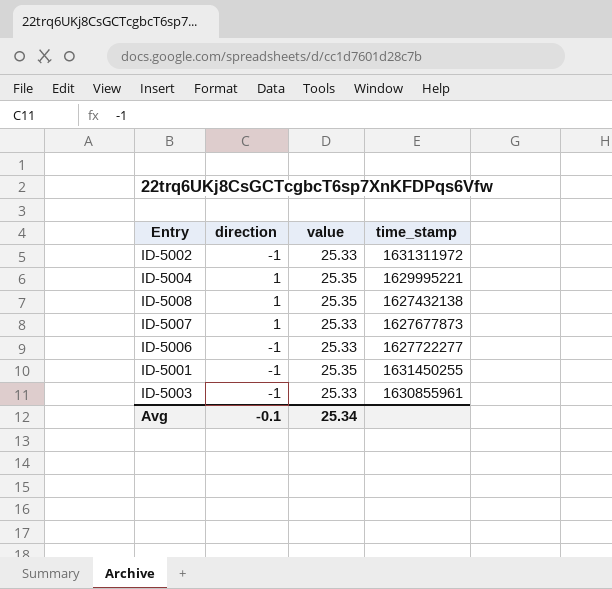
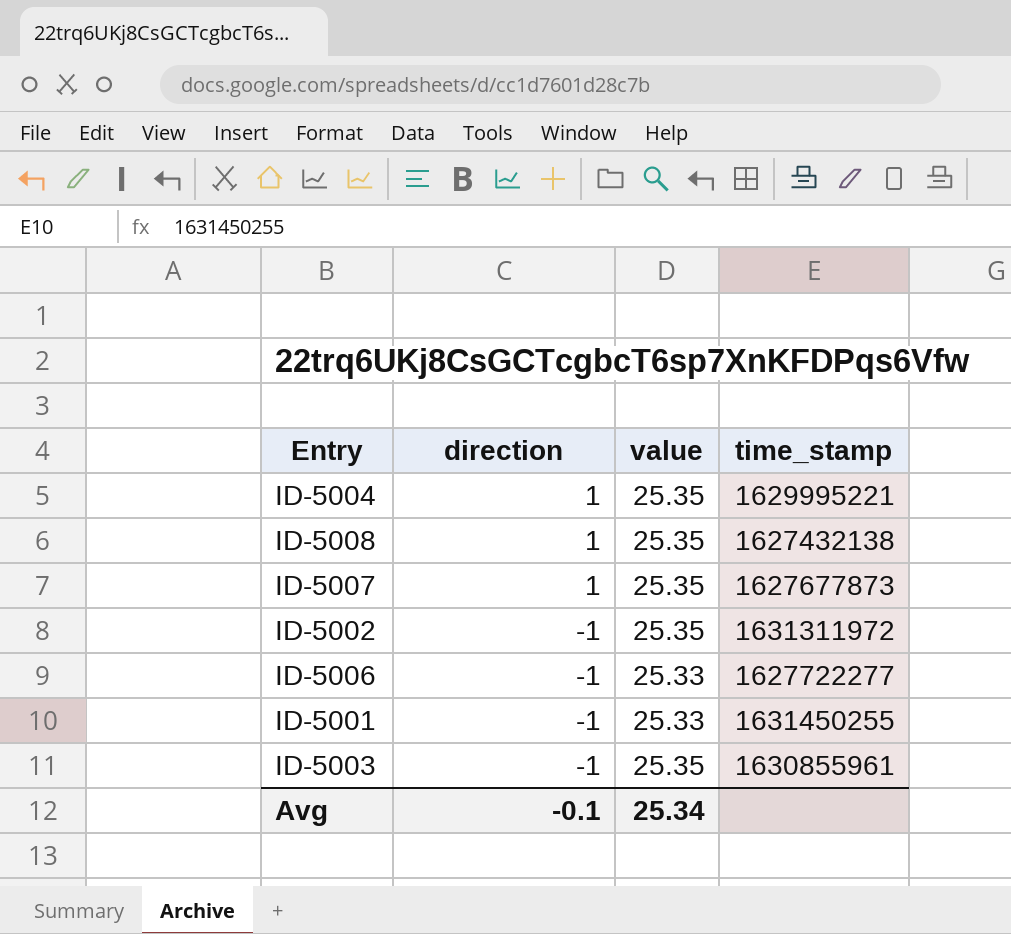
row order: none -> direction descending
ID-5007 | value: 25.33 -> 25.35
ID-5002 | value: 25.33 -> 25.35
ID-5001 | value: 25.35 -> 25.33
ID-5003 | value: 25.33 -> 25.35

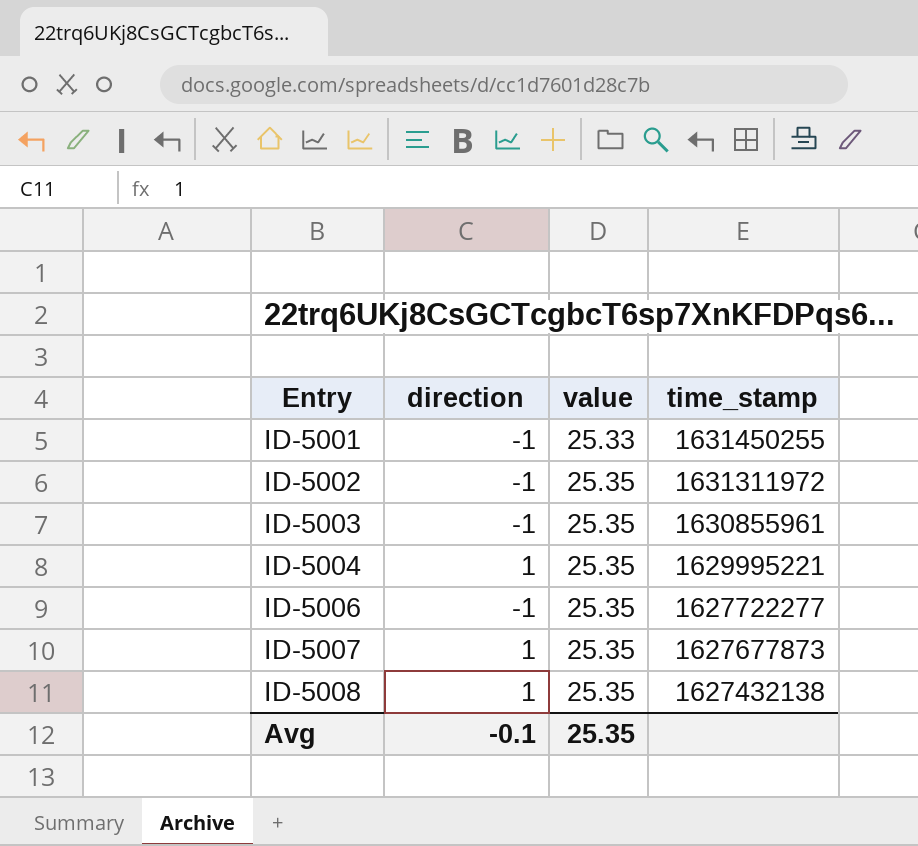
row order: direction descending -> Entry ascending
ID-5006 | value: 25.33 -> 25.35
Avg | value: 25.34 -> 25.35

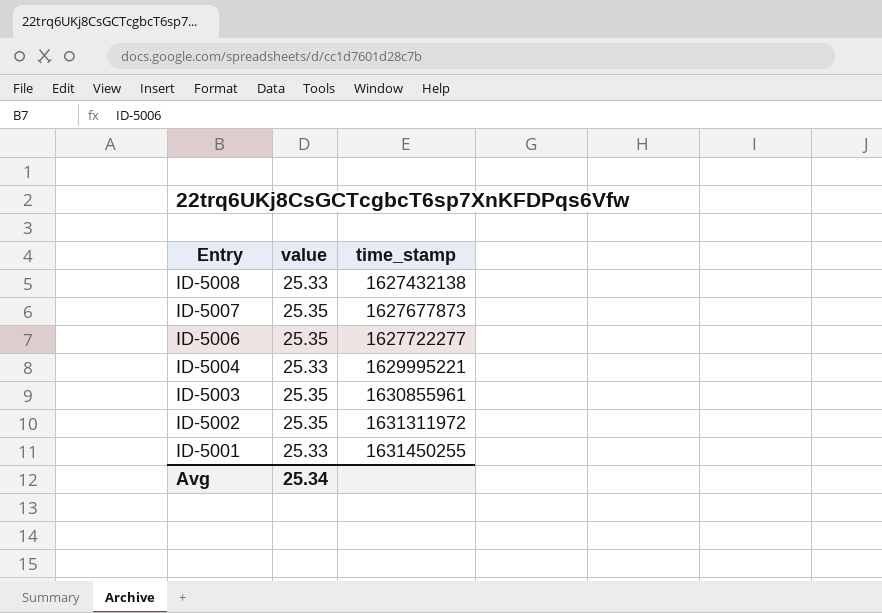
row order: Entry ascending -> Entry descending
column direction | position: 2 -> none
ID-5008 | value: 25.35 -> 25.33
ID-5004 | value: 25.35 -> 25.33
Avg | value: 25.35 -> 25.34

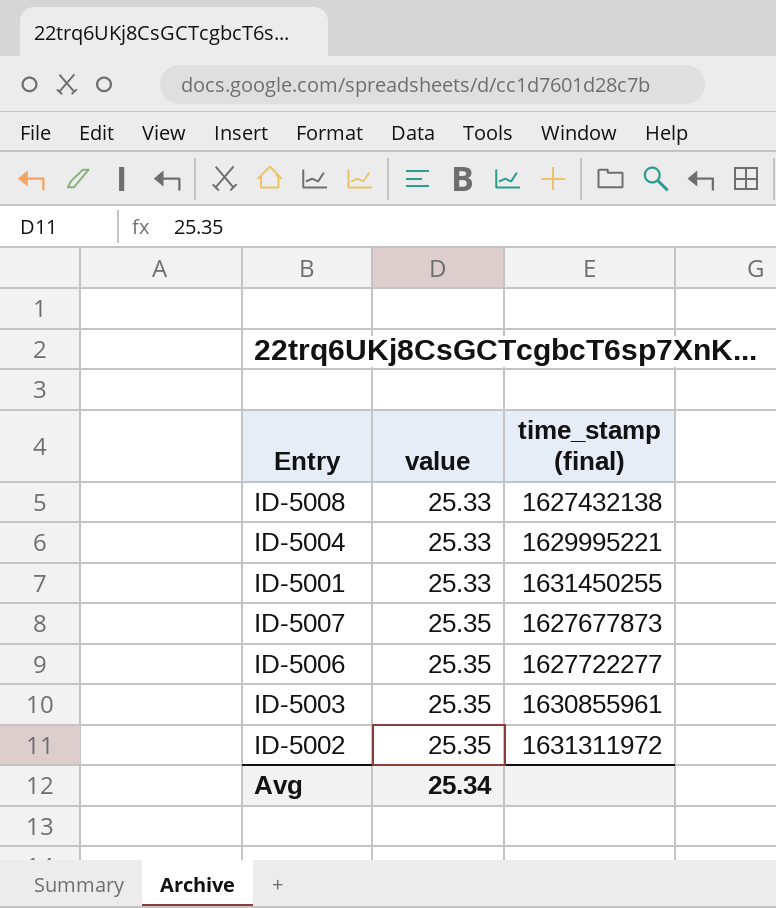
row order: Entry descending -> value ascending
column name: time_stamp -> time_stamp (final)

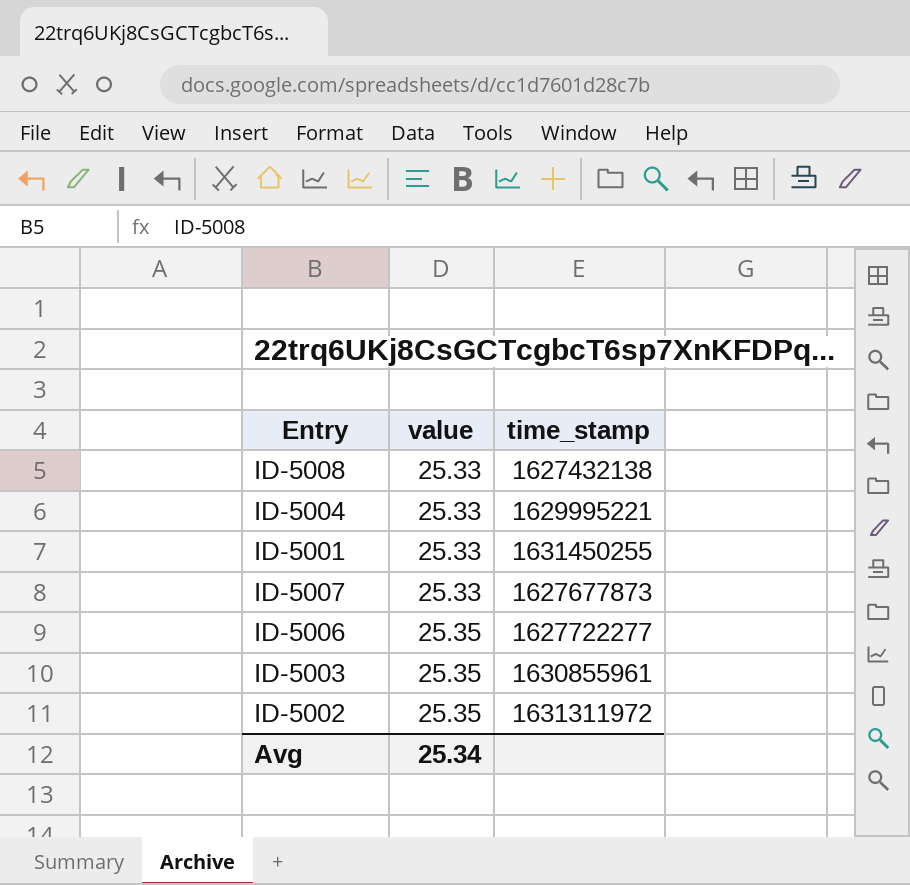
column name: time_stamp (final) -> time_stamp
ID-5007 | value: 25.35 -> 25.33

